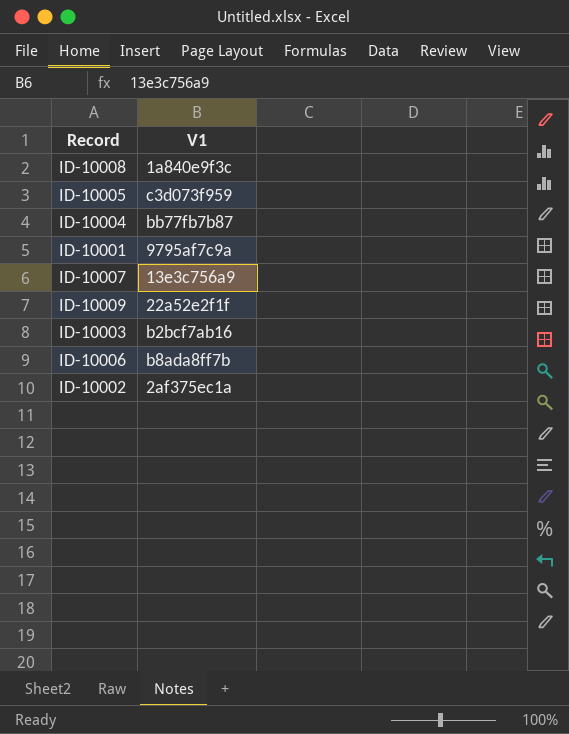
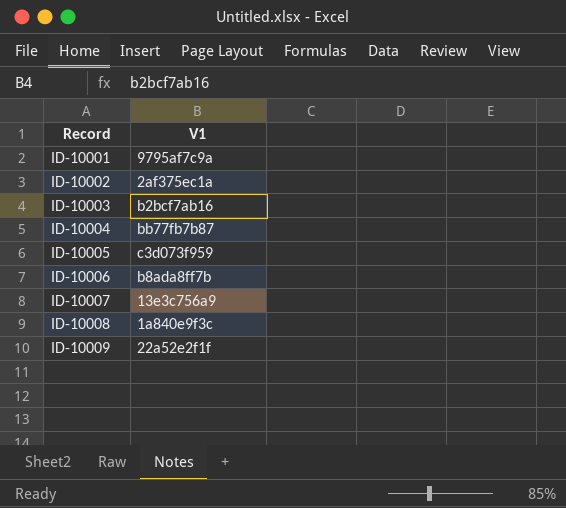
row order: none -> Record ascending

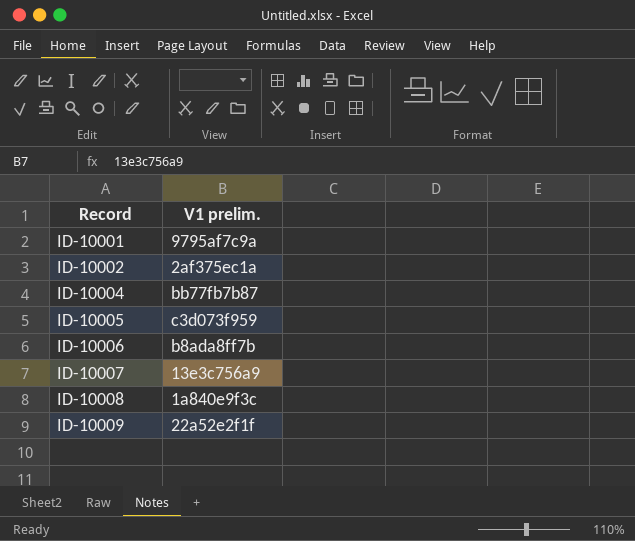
column name: V1 -> V1 prelim.
row ID-10003: b2bcf7ab16 -> none

